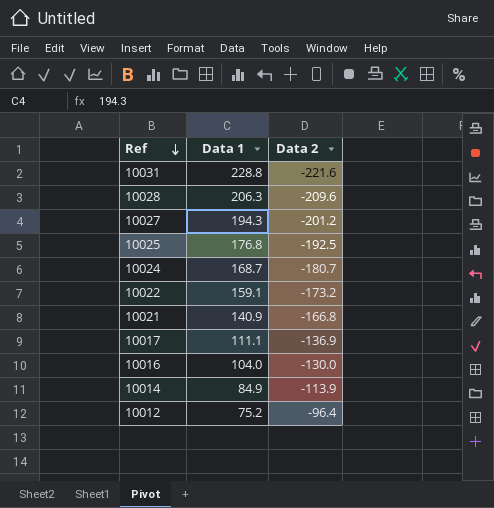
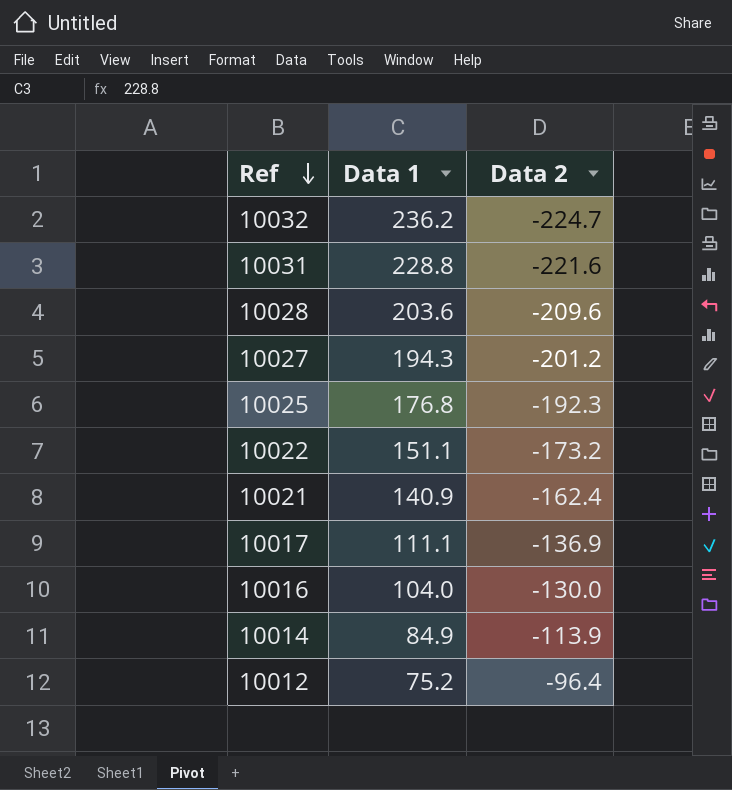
row 10024: 168.7 | -180.7 -> none
row 10032: none -> 236.2 | -224.7
10028 | Data 1: 206.3 -> 203.6
10025 | Data 2: -192.5 -> -192.3
10022 | Data 1: 159.1 -> 151.1
10021 | Data 2: -166.8 -> -162.4

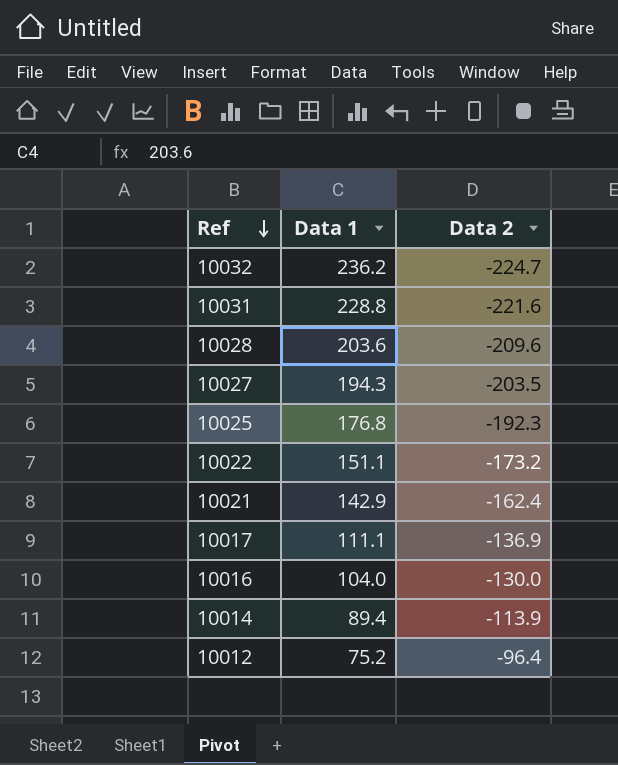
10027 | Data 2: -201.2 -> -203.5
10021 | Data 1: 140.9 -> 142.9
10014 | Data 1: 84.9 -> 89.4

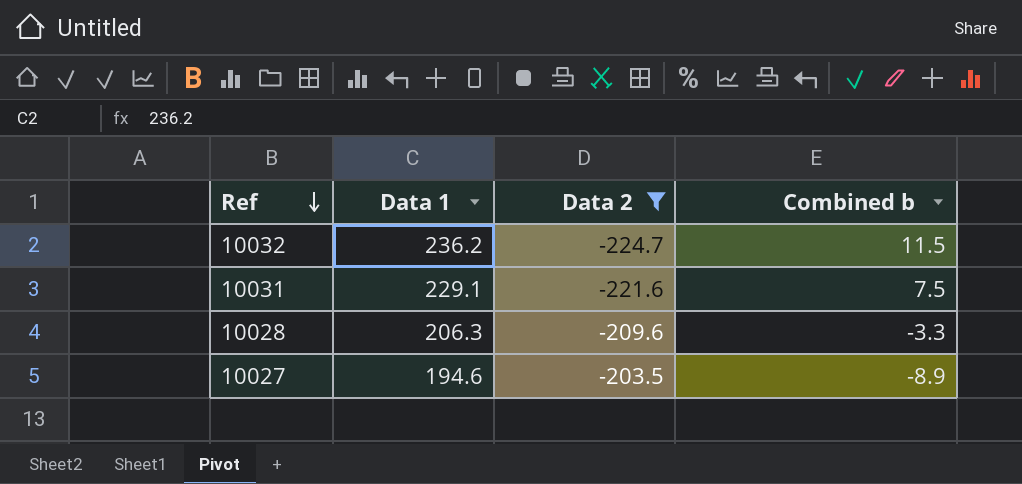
filter: none -> Data 2 <= -203.5
column Combined b | formula: none -> [Data 1] + [Data 2]
10031 | Data 1: 228.8 -> 229.1
10028 | Data 1: 203.6 -> 206.3
10027 | Data 1: 194.3 -> 194.6

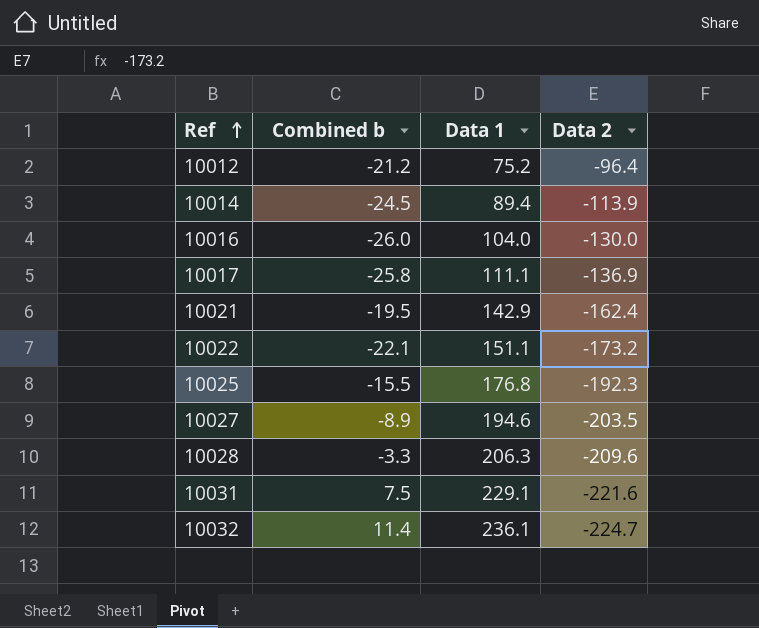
filter: Data 2 <= -203.5 -> none
row order: Ref descending -> Ref ascending
column Combined b | position: 4 -> 2
10032 | Combined b: 11.5 -> 11.4
10032 | Data 1: 236.2 -> 236.1

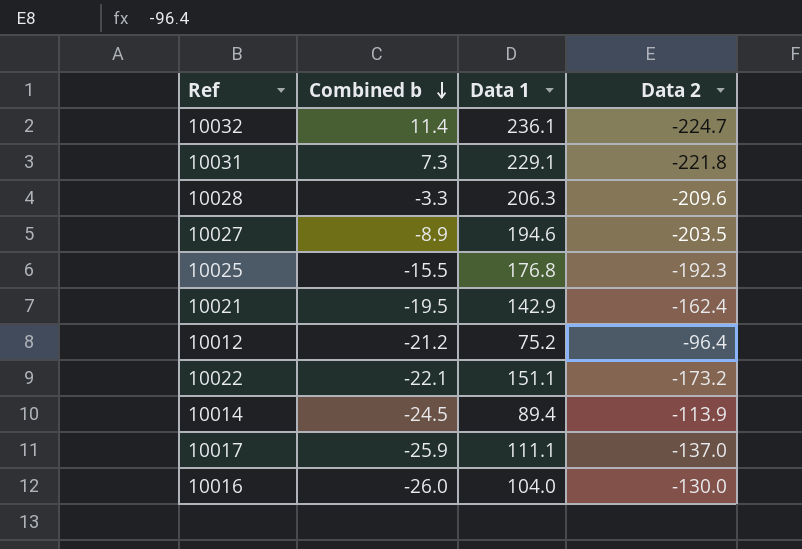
row order: Ref ascending -> Combined b descending
10031 | Combined b: 7.5 -> 7.3
10031 | Data 2: -221.6 -> -221.8
10017 | Combined b: -25.8 -> -25.9
10017 | Data 2: -136.9 -> -137.0

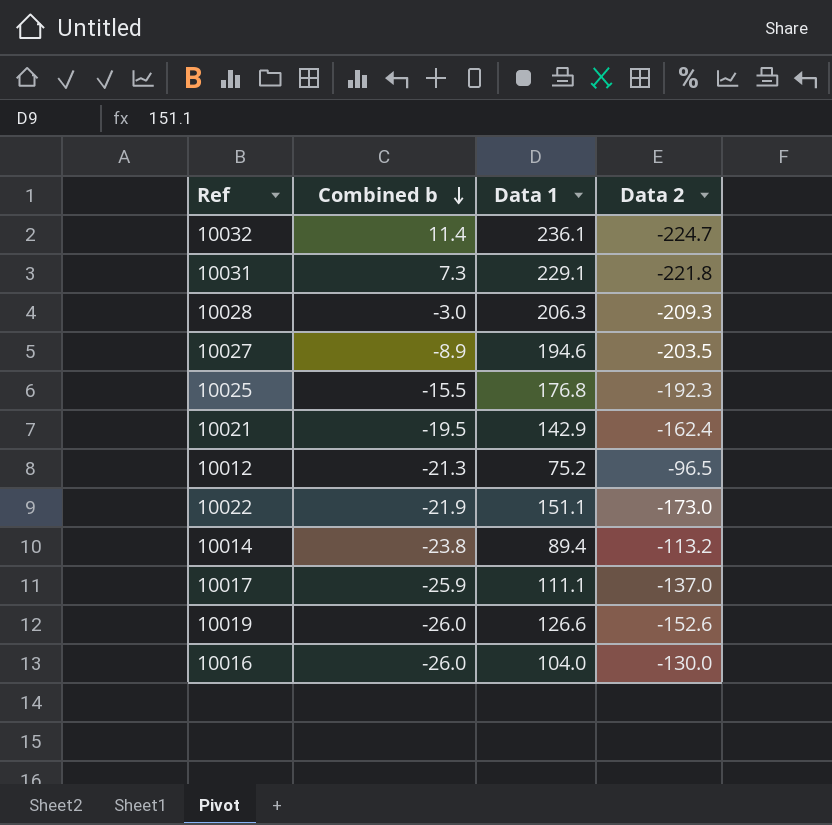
10028 | Combined b: -3.3 -> -3.0
10028 | Data 2: -209.6 -> -209.3
10012 | Combined b: -21.2 -> -21.3
10012 | Data 2: -96.4 -> -96.5
10022 | Combined b: -22.1 -> -21.9
10022 | Data 2: -173.2 -> -173.0
10014 | Combined b: -24.5 -> -23.8
10014 | Data 2: -113.9 -> -113.2
row 10019: none -> -26.0 | 126.6 | -152.6

